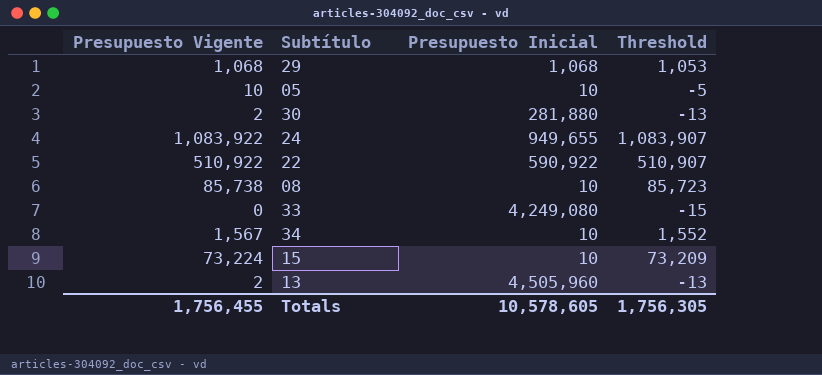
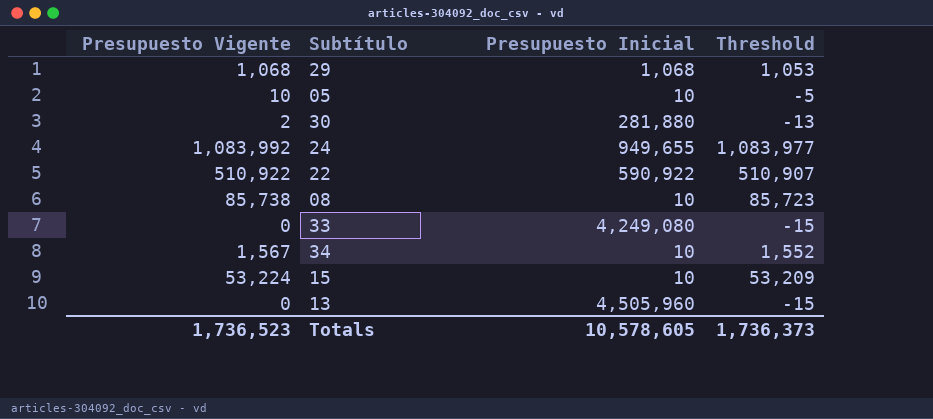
24 | Presupuesto Vigente: 1,083,922 -> 1,083,992
24 | Threshold: 1,083,907 -> 1,083,977
15 | Presupuesto Vigente: 73,224 -> 53,224
15 | Threshold: 73,209 -> 53,209
13 | Presupuesto Vigente: 2 -> 0
13 | Threshold: -13 -> -15
Totals | Presupuesto Vigente: 1,756,455 -> 1,736,523
Totals | Threshold: 1,756,305 -> 1,736,373

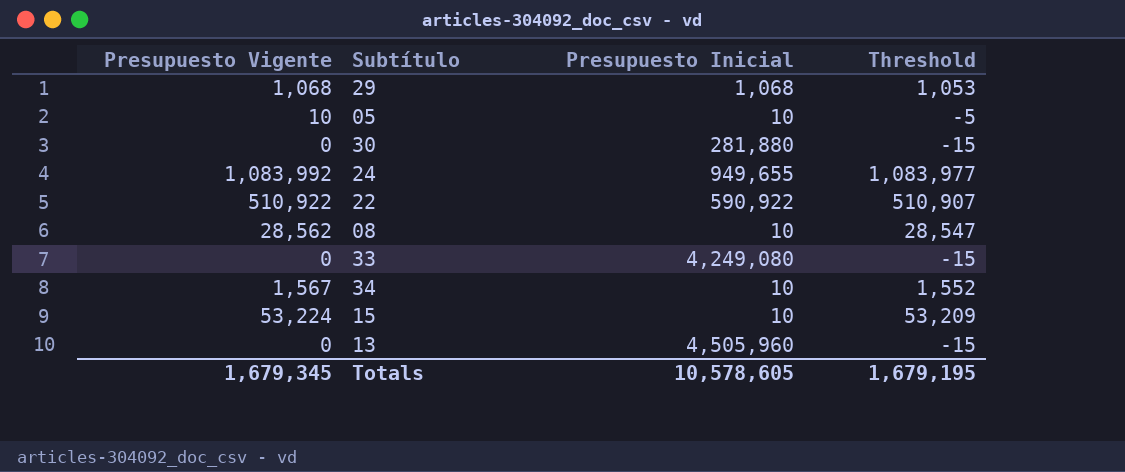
30 | Presupuesto Vigente: 2 -> 0
30 | Threshold: -13 -> -15
08 | Presupuesto Vigente: 85,738 -> 28,562
08 | Threshold: 85,723 -> 28,547
Totals | Presupuesto Vigente: 1,736,523 -> 1,679,345
Totals | Threshold: 1,736,373 -> 1,679,195

